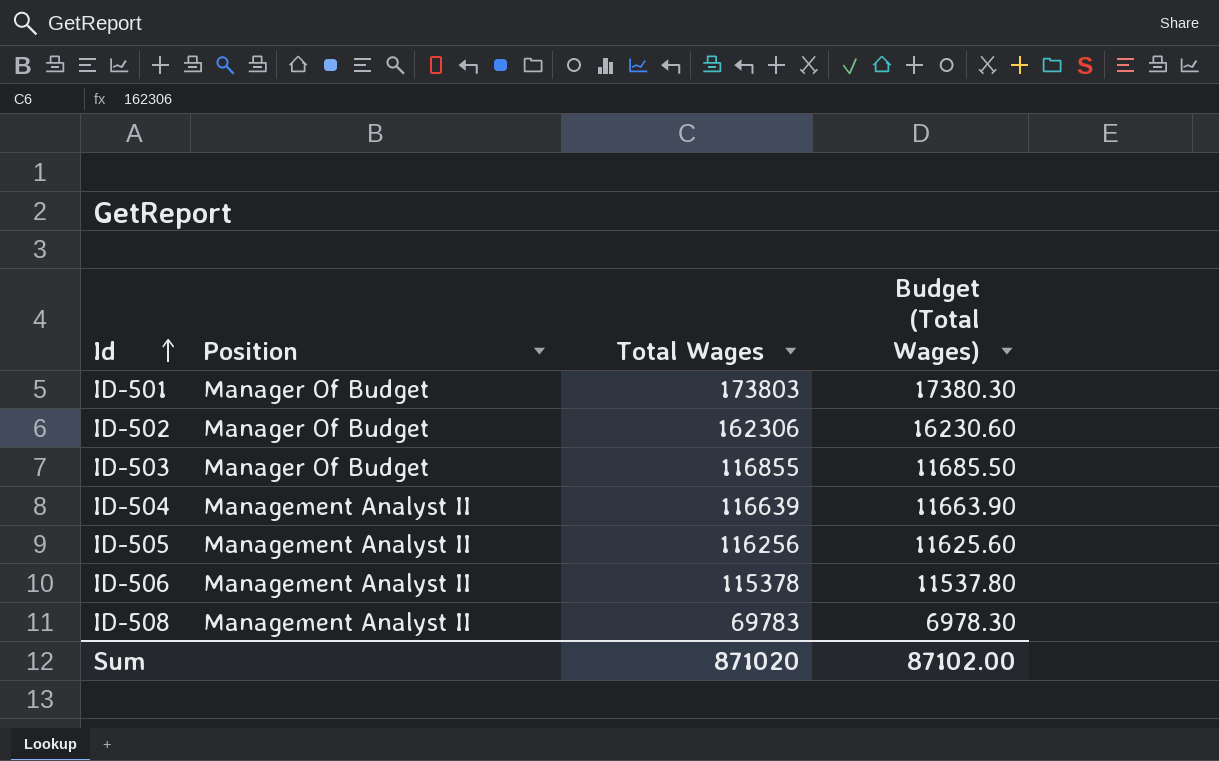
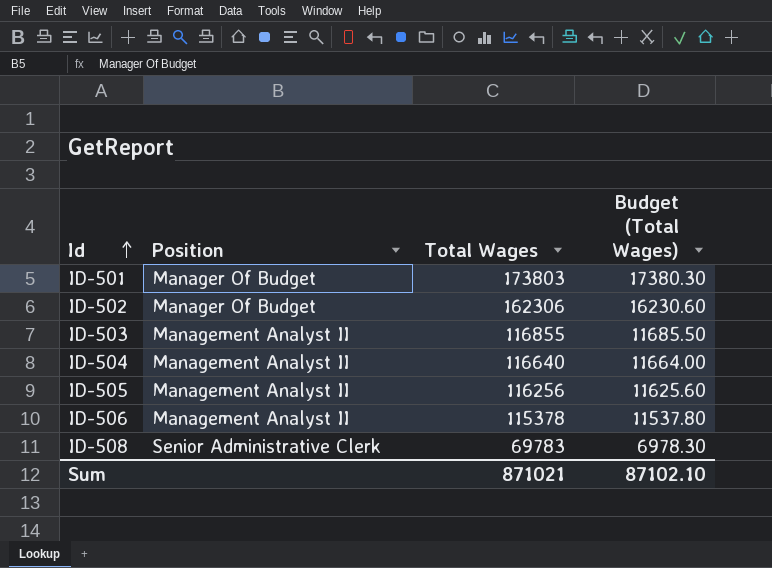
ID-503 | Position: Manager Of Budget -> Management Analyst II
ID-504 | Total Wages: 116639 -> 116640
ID-504 | Budget (Total Wages): 11663.90 -> 11664.00
ID-508 | Position: Management Analyst II -> Senior Administrative Clerk
Sum | Total Wages: 871020 -> 871021
Sum | Budget (Total Wages): 87102.00 -> 87102.10

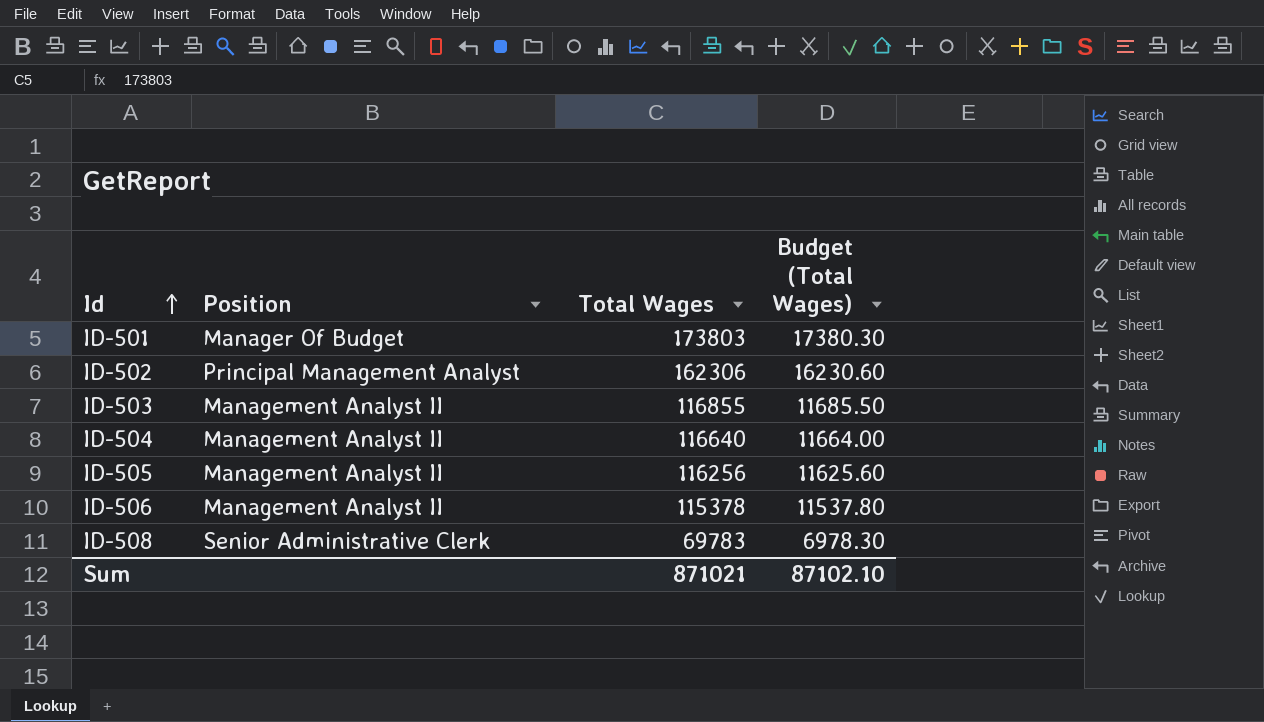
ID-502 | Position: Manager Of Budget -> Principal Management Analyst

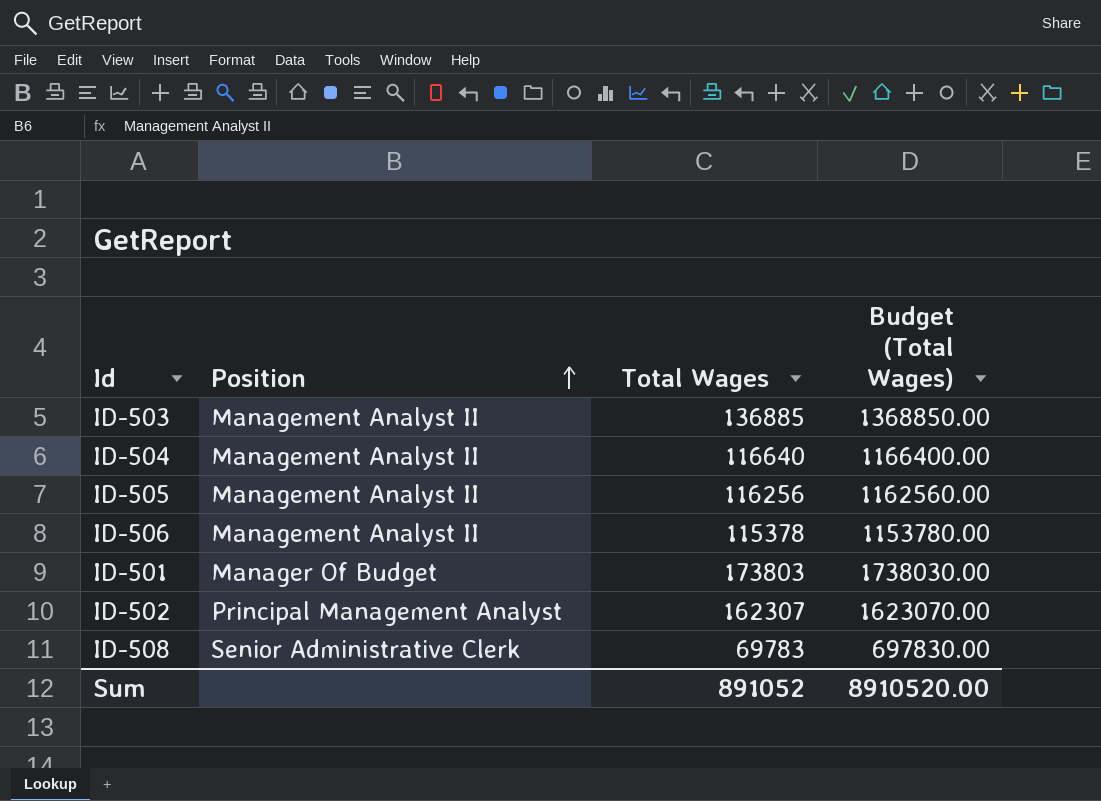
row order: Id ascending -> Position ascending
column Budget (Total Wages) | formula: [Total Wages] * 0.1 -> [Total Wages] * 10
ID-503 | Total Wages: 116855 -> 136885
ID-502 | Total Wages: 162306 -> 162307
Sum | Total Wages: 871021 -> 891052
Sum | Budget (Total Wages): 87102.10 -> 8910520.00

